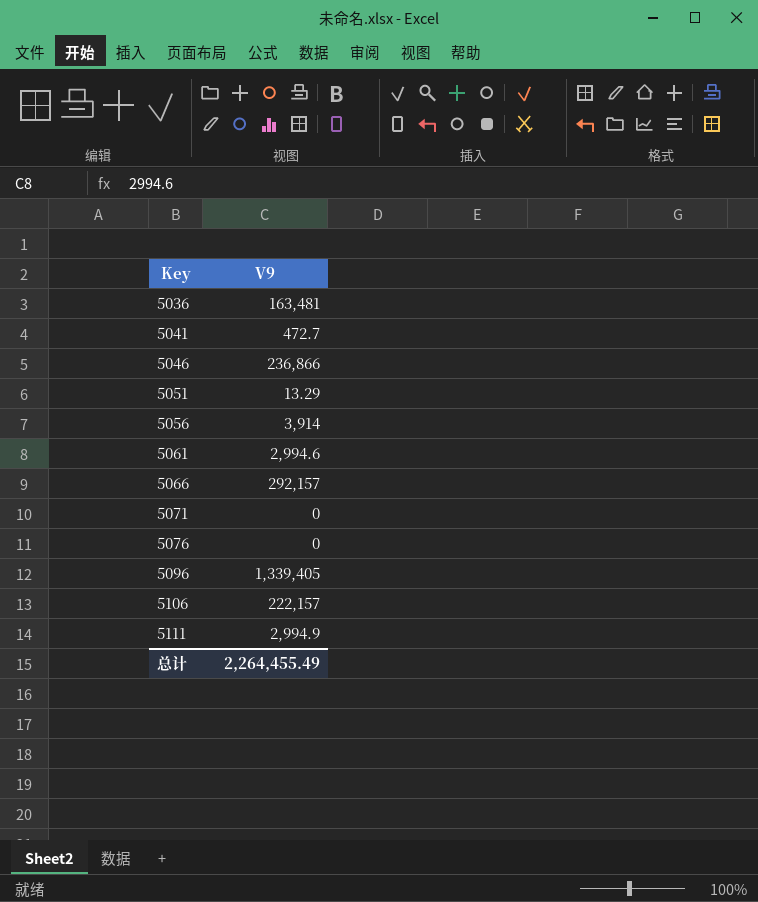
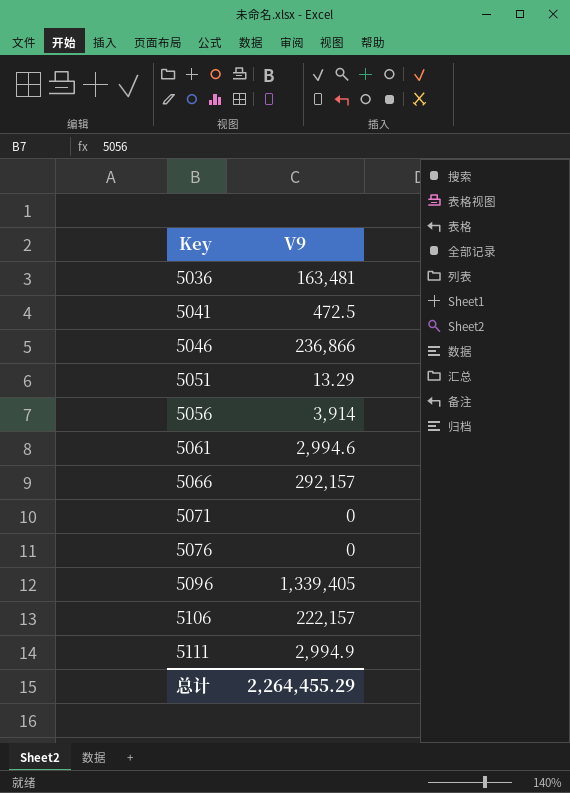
5041 | V9: 472.7 -> 472.5
总计 | V9: 2,264,455.49 -> 2,264,455.29

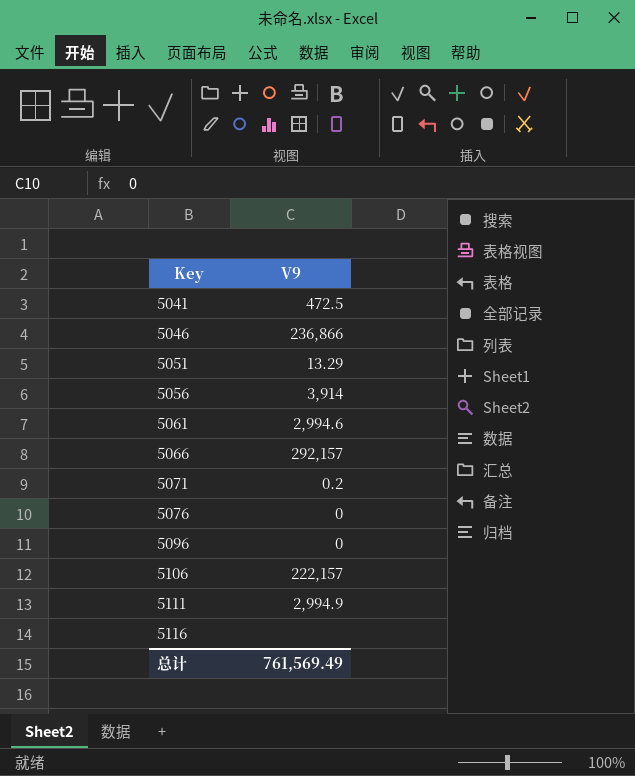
row 5036: 163,481 -> none
5071 | V9: 0 -> 0.2
5096 | V9: 1,339,405 -> 0
row 5116: none -> none
总计 | V9: 2,264,455.29 -> 761,569.49

